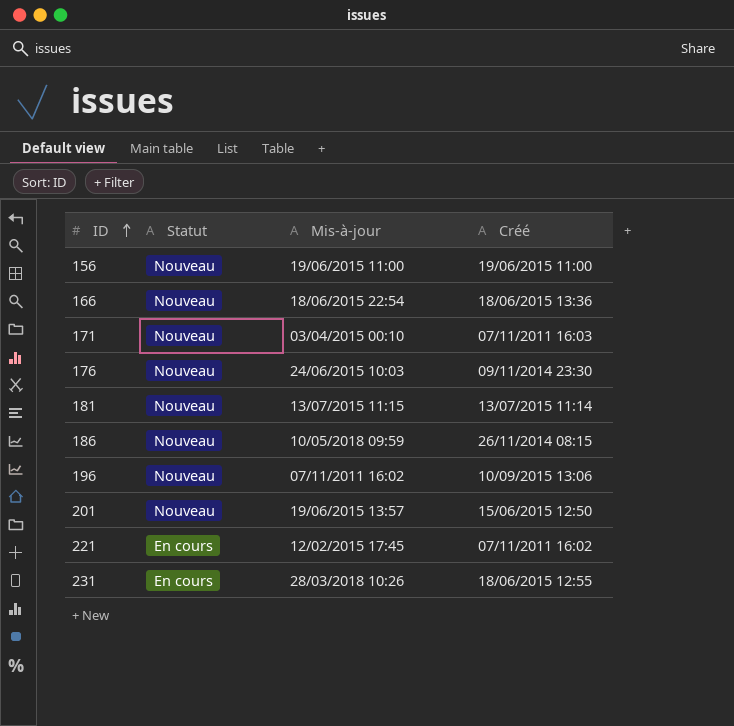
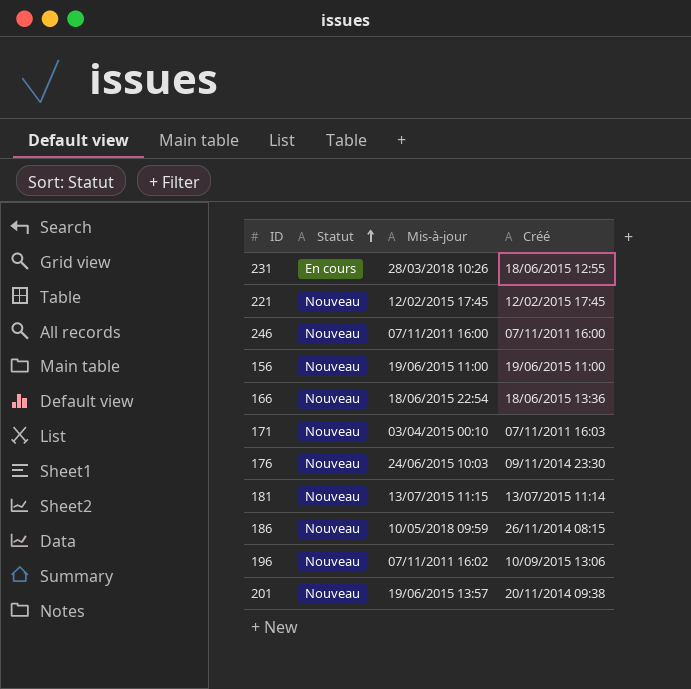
row order: ID ascending -> Statut ascending
221 | Statut: En cours -> Nouveau
221 | Créé: 07/11/2011 16:02 -> 12/02/2015 17:45
row 246: none -> Nouveau | 07/11/2011 16:00 | 07/11/2011 16:00
201 | Créé: 15/06/2015 12:50 -> 20/11/2014 09:38

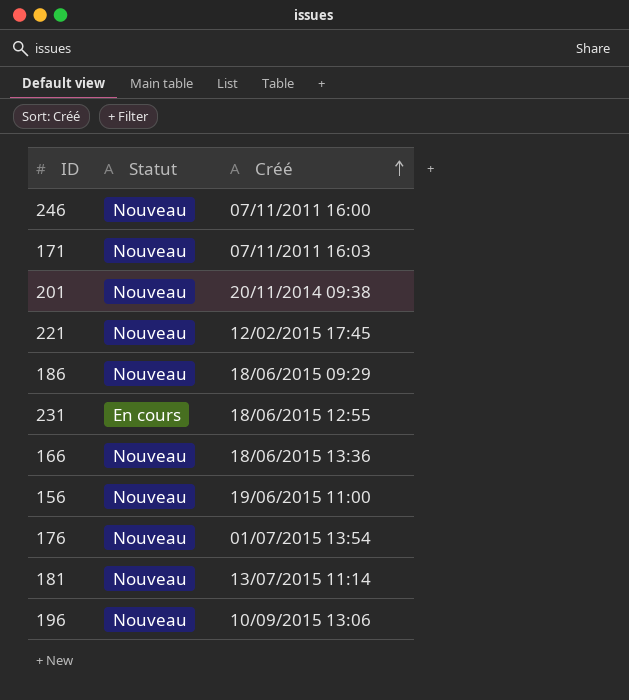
row order: Statut ascending -> Créé ascending
column Mis-à-jour | position: 3 -> none
186 | Créé: 26/11/2014 08:15 -> 18/06/2015 09:29
176 | Créé: 09/11/2014 23:30 -> 01/07/2015 13:54

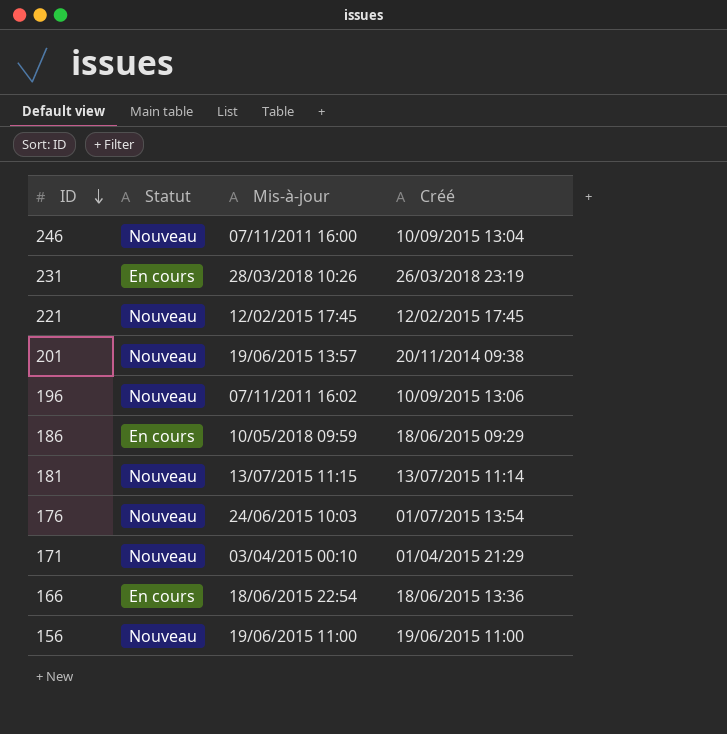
row order: Créé ascending -> ID descending
column Mis-à-jour | position: none -> 3
246 | Créé: 07/11/2011 16:00 -> 10/09/2015 13:04
231 | Créé: 18/06/2015 12:55 -> 26/03/2018 23:19
186 | Statut: Nouveau -> En cours
171 | Créé: 07/11/2011 16:03 -> 01/04/2015 21:29
166 | Statut: Nouveau -> En cours

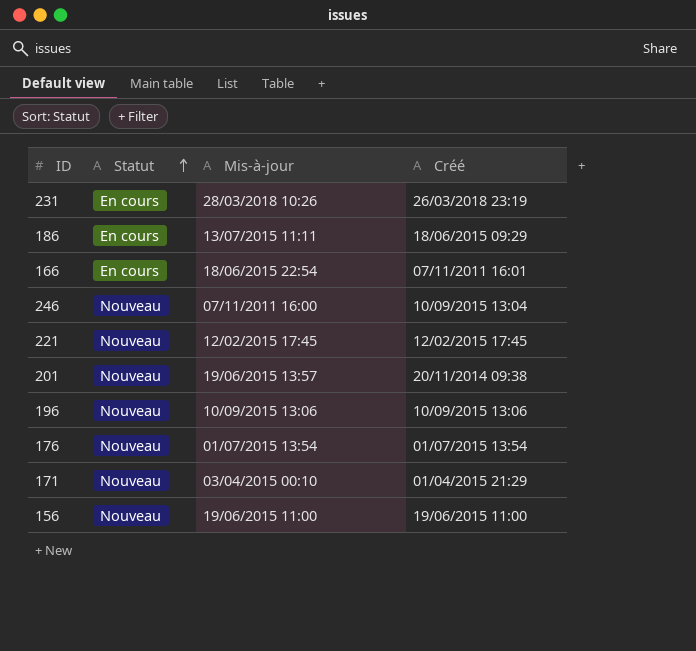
row order: ID descending -> Statut ascending
row 181: Nouveau | 13/07/2015 11:15 | 13/07/2015 11:14 -> none
186 | Mis-à-jour: 10/05/2018 09:59 -> 13/07/2015 11:11
166 | Créé: 18/06/2015 13:36 -> 07/11/2011 16:01
196 | Mis-à-jour: 07/11/2011 16:02 -> 10/09/2015 13:06
176 | Mis-à-jour: 24/06/2015 10:03 -> 01/07/2015 13:54

